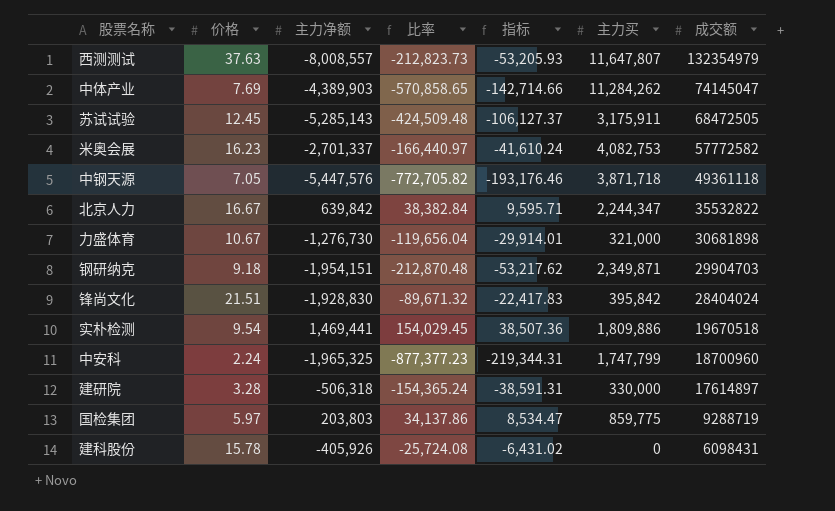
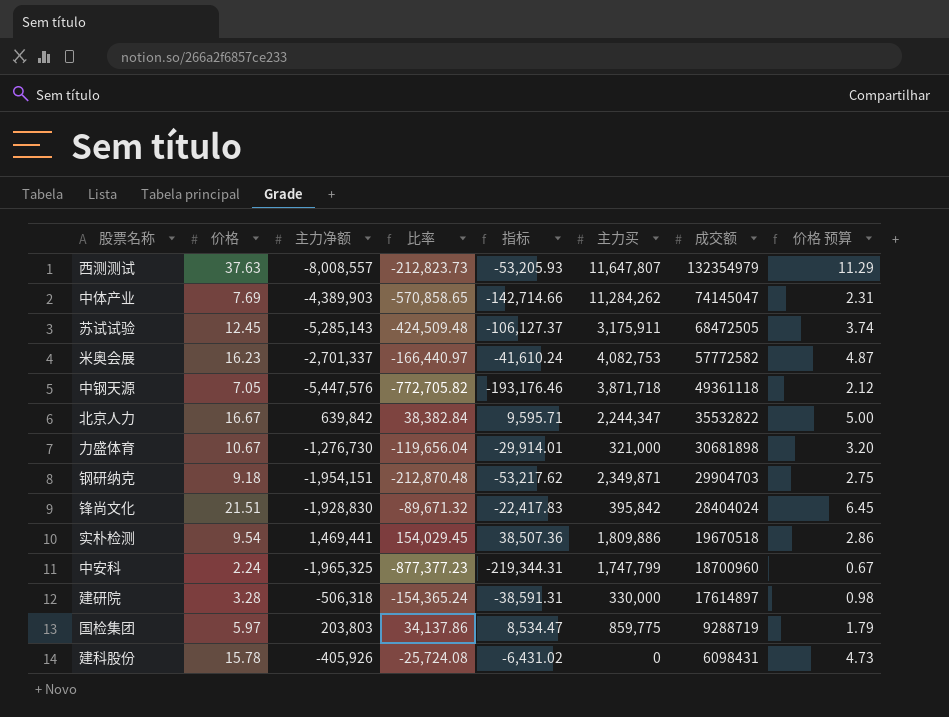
column 价格 预算 | formula: none -> [价格] * 0.3

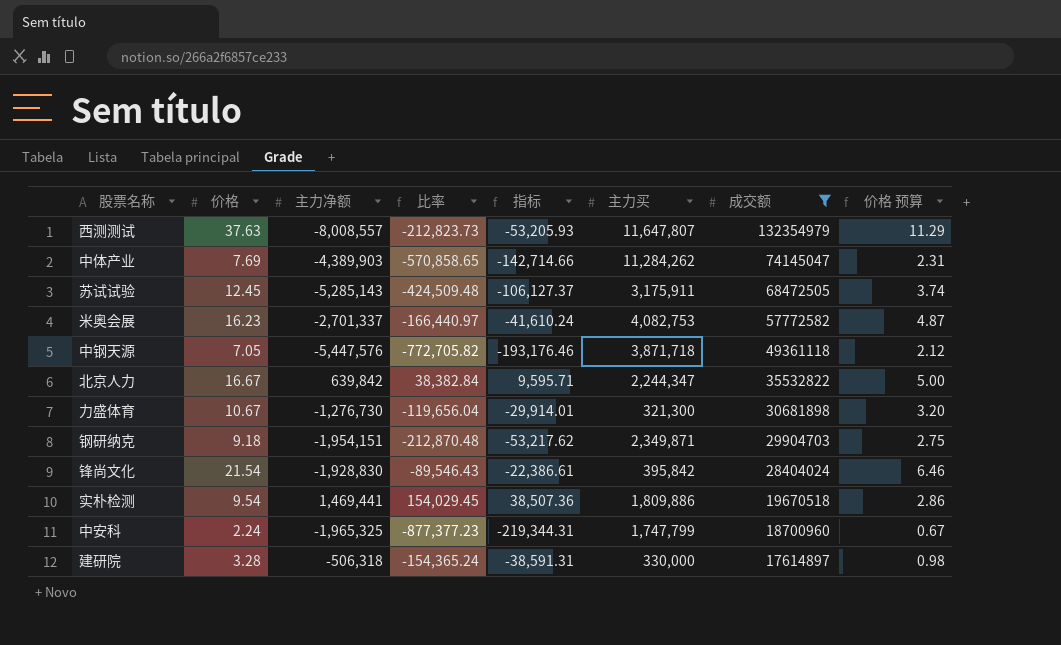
filter: none -> 成交额 >= 17614897
力盛体育 | 主力买: 321,000 -> 321,300
锋尚文化 | 价格: 21.51 -> 21.54
锋尚文化 | 比率: -89,671.32 -> -89,546.43
锋尚文化 | 指标: -22,417.83 -> -22,386.61
锋尚文化 | 价格 预算: 6.45 -> 6.46

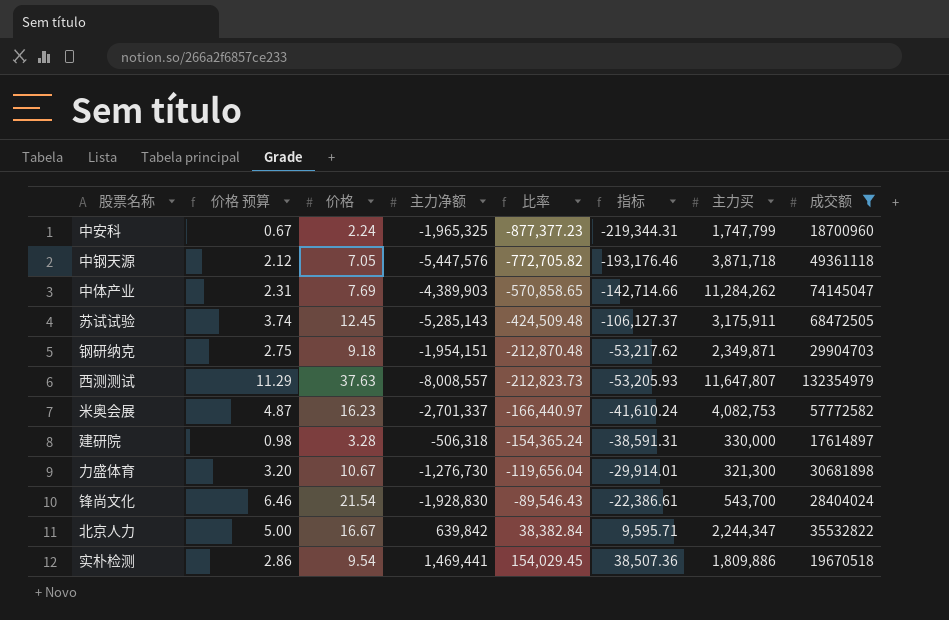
row order: 成交额 descending -> 比率 ascending
column 价格 预算 | position: 8 -> 2
锋尚文化 | 主力买: 395,842 -> 543,700

